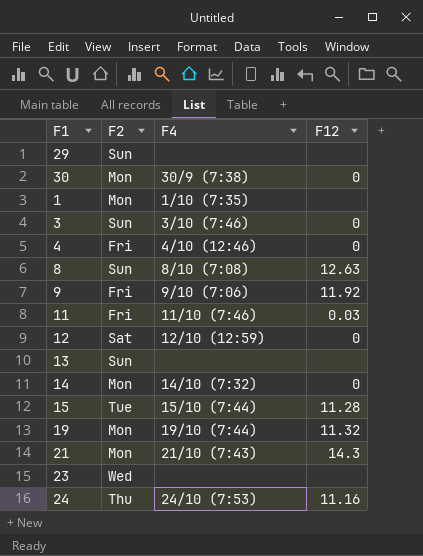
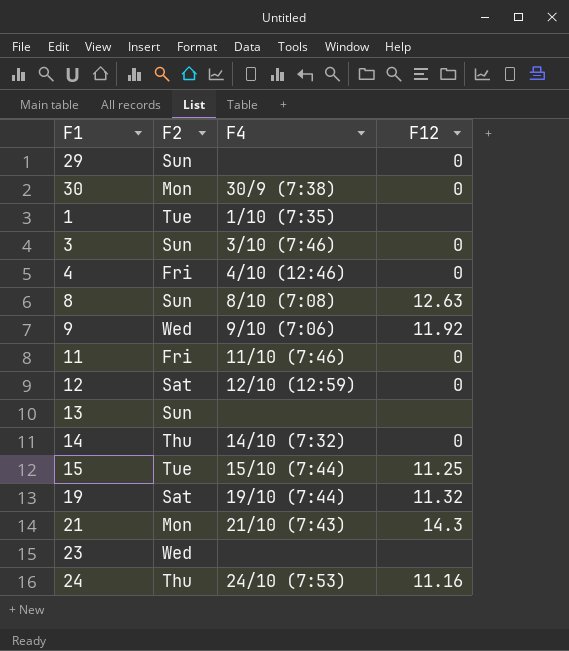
29 | F12: none -> 0
1 | F2: Mon -> Tue
9 | F2: Fri -> Wed
11 | F12: 0.03 -> 0
14 | F2: Mon -> Thu
15 | F12: 11.28 -> 11.25
19 | F2: Mon -> Sat

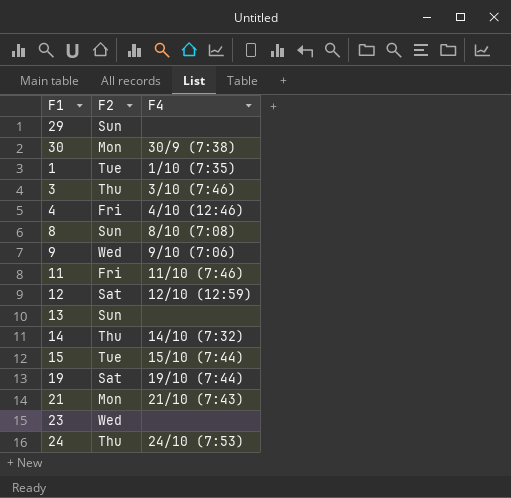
column F12 | position: 4 -> none
3 | F2: Sun -> Thu

